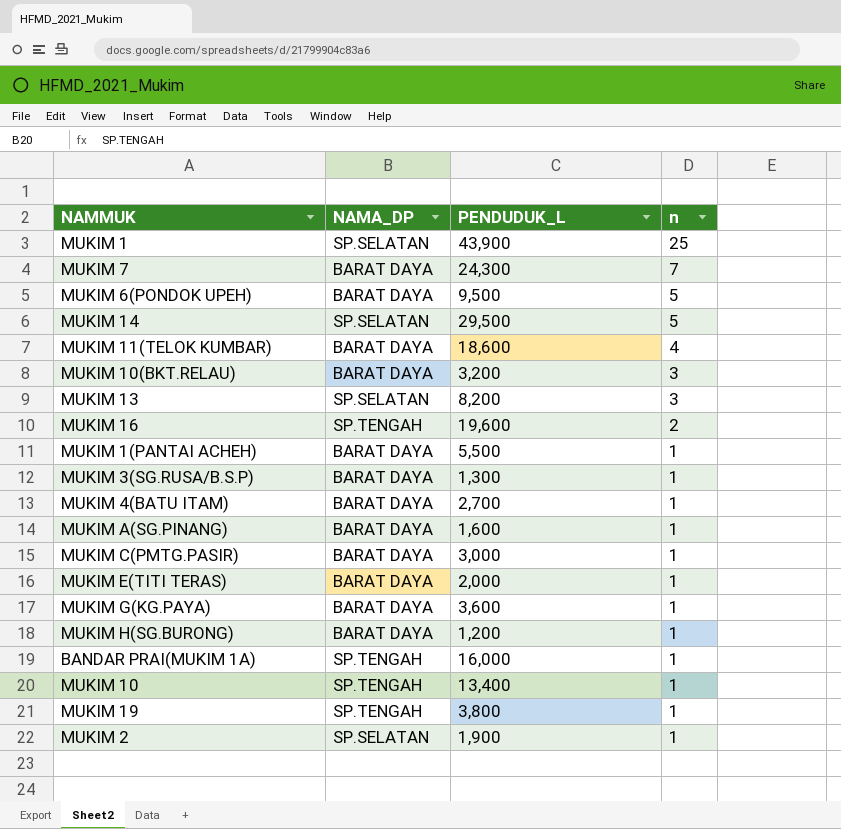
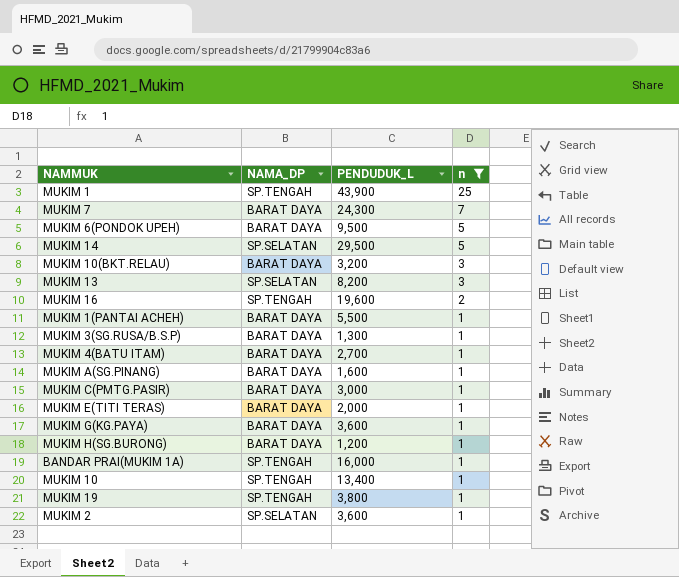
filter: none -> n != 4
MUKIM 1 | NAMA_DP: SP.SELATAN -> SP.TENGAH
MUKIM 2 | PENDUDUK_L: 1,900 -> 3,600

